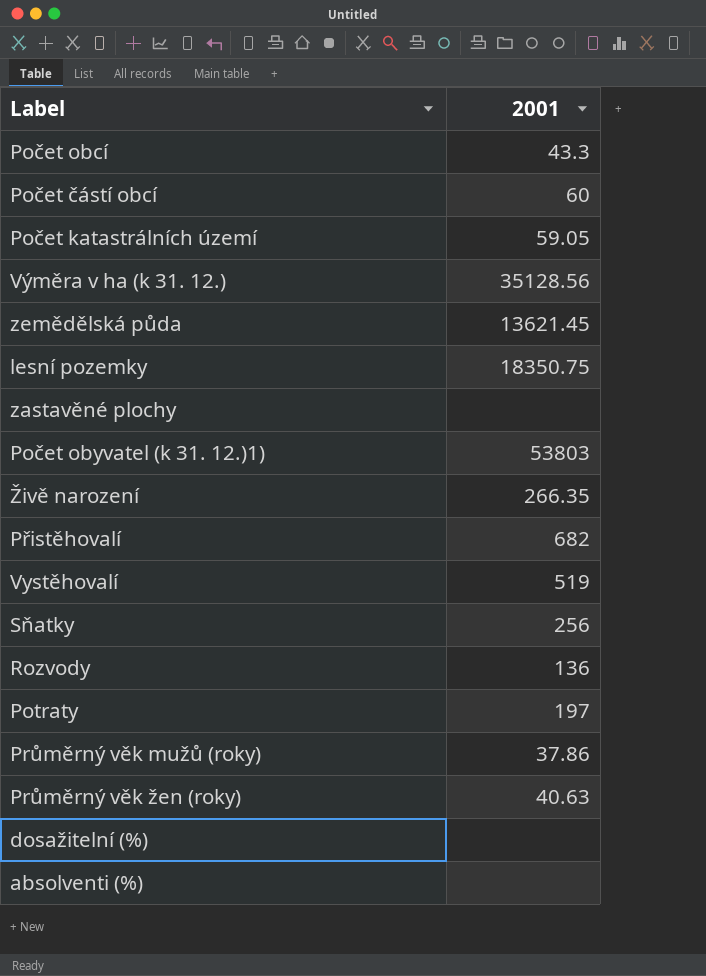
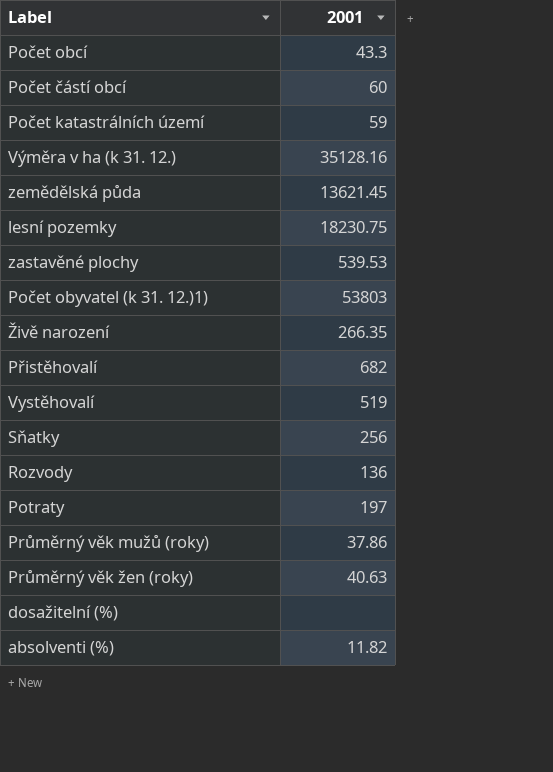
Počet katastrálních území | 2001: 59.05 -> 59
Výměra v ha (k 31. 12.) | 2001: 35128.56 -> 35128.16
lesní pozemky | 2001: 18350.75 -> 18230.75
zastavěné plochy | 2001: none -> 539.53
absolventi (%) | 2001: none -> 11.82

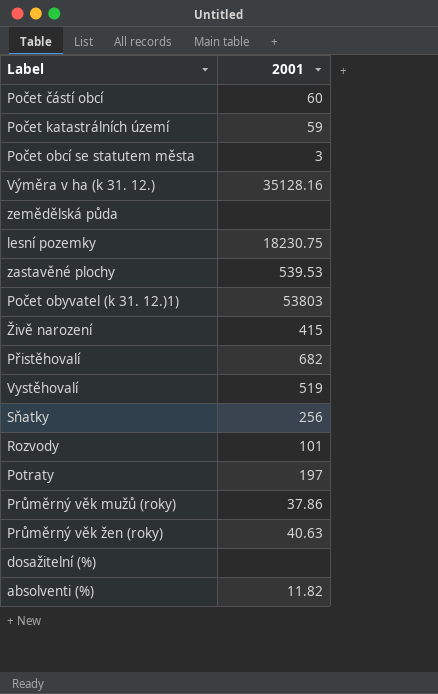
row Počet obcí: 43.3 -> none
row Počet obcí se statutem města: none -> 3
zemědělská půda | 2001: 13621.45 -> none
Živě narození | 2001: 266.35 -> 415
Rozvody | 2001: 136 -> 101

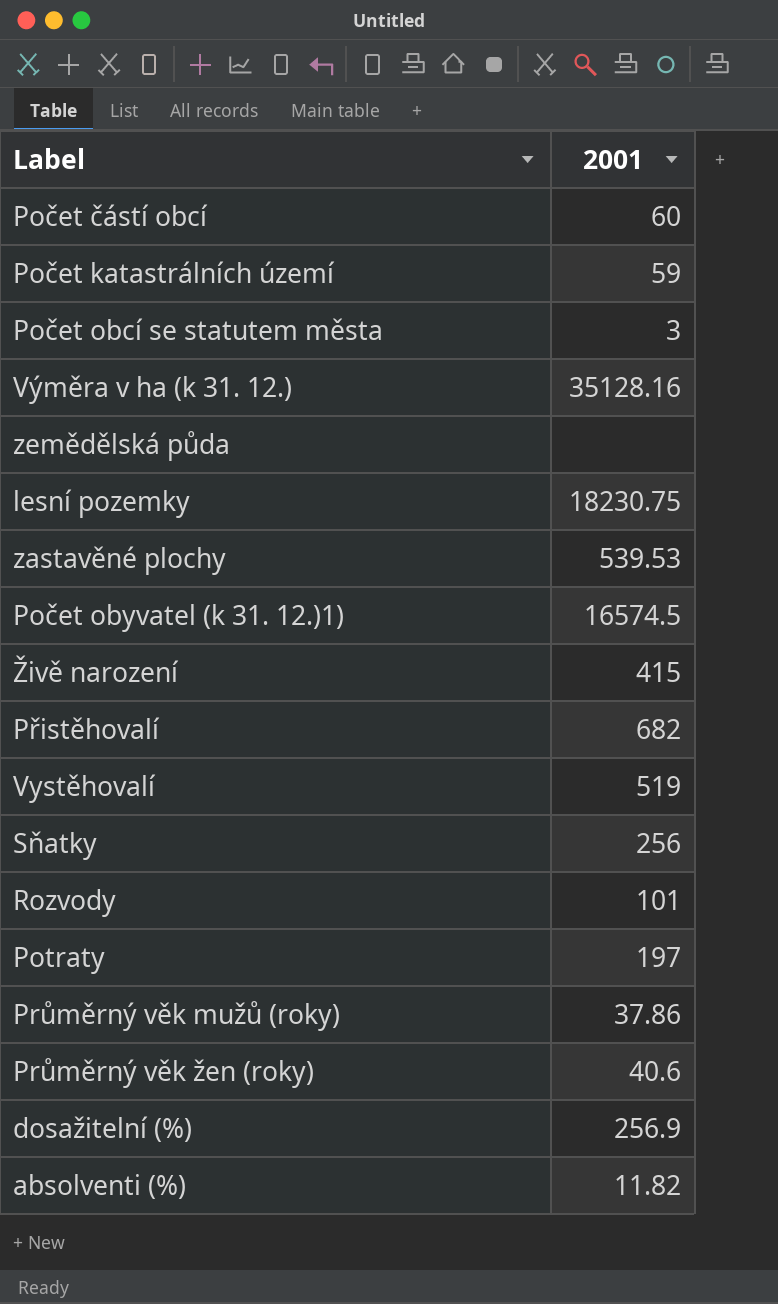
Počet obyvatel (k 31. 12.)1) | 2001: 53803 -> 16574.5
Průměrný věk žen (roky) | 2001: 40.63 -> 40.6
dosažitelní (%) | 2001: none -> 256.9

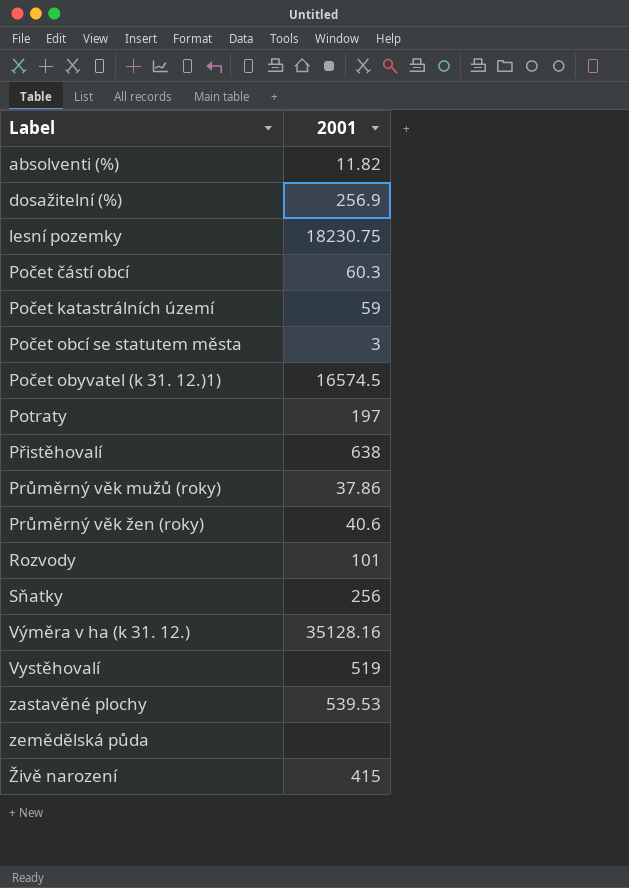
row order: none -> Label ascending
Počet částí obcí | 2001: 60 -> 60.3
Přistěhovalí | 2001: 682 -> 638

